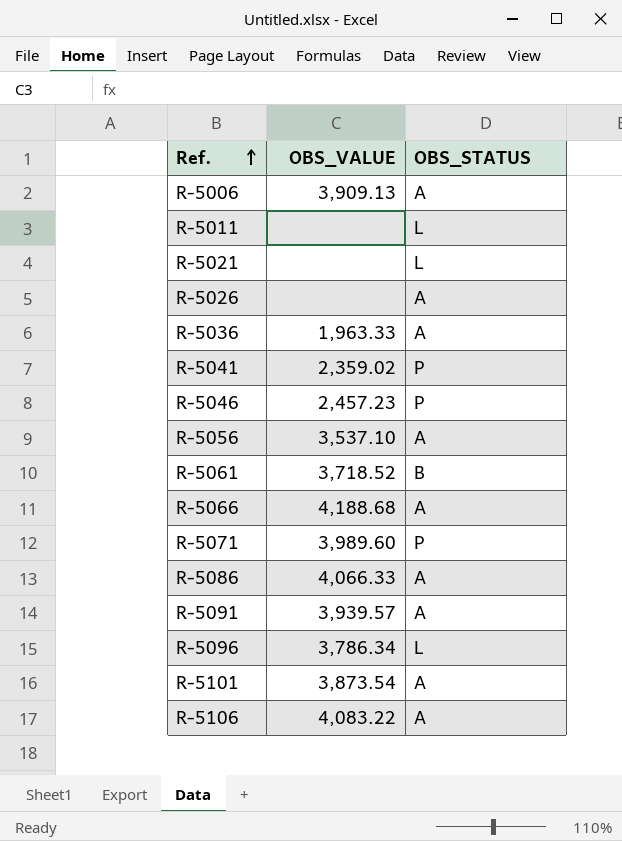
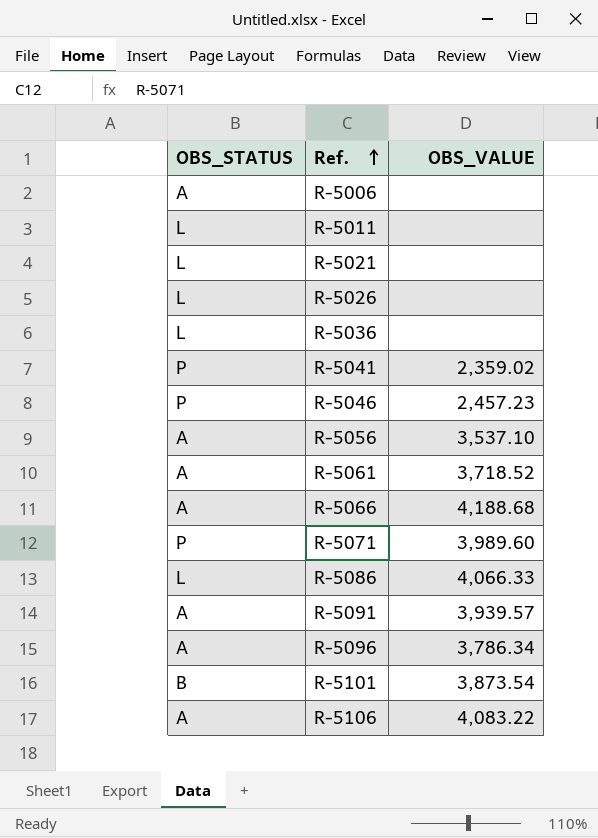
column OBS_STATUS | position: 3 -> 1
R-5006 | OBS_VALUE: 3,909.13 -> none
R-5026 | OBS_STATUS: A -> L
R-5036 | OBS_STATUS: A -> L
R-5036 | OBS_VALUE: 1,963.33 -> none
R-5061 | OBS_STATUS: B -> A
R-5086 | OBS_STATUS: A -> L
R-5096 | OBS_STATUS: L -> A
R-5101 | OBS_STATUS: A -> B

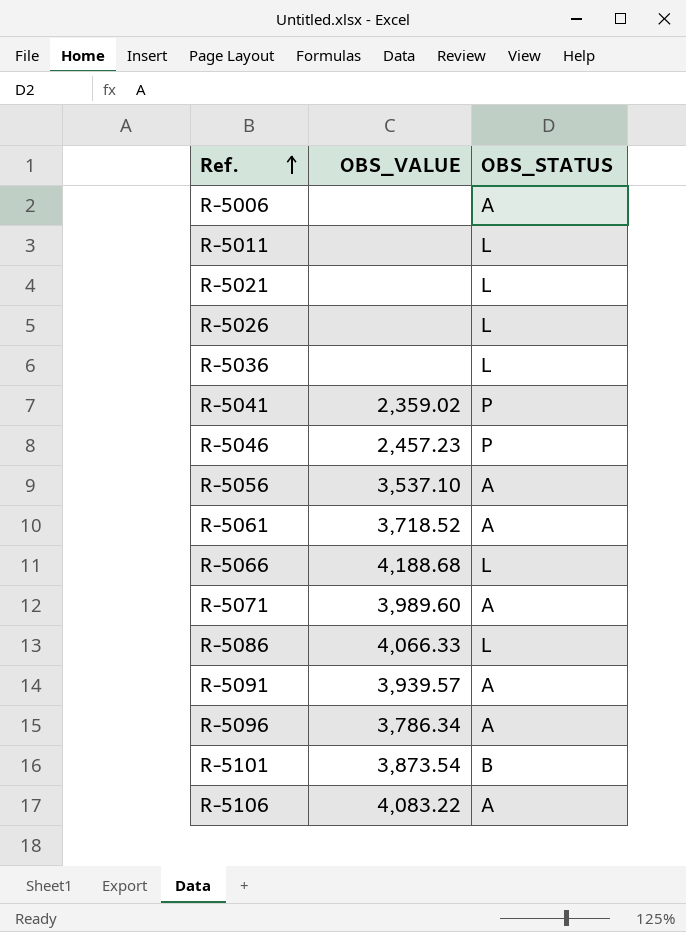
column OBS_STATUS | position: 1 -> 3
R-5066 | OBS_STATUS: A -> L
R-5071 | OBS_STATUS: P -> A

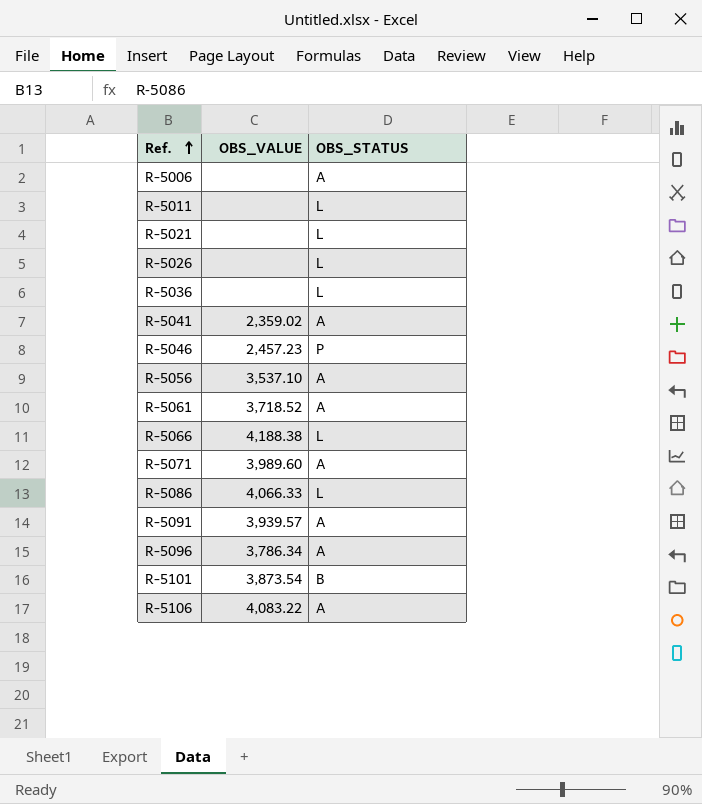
R-5041 | OBS_STATUS: P -> A
R-5066 | OBS_VALUE: 4,188.68 -> 4,188.38

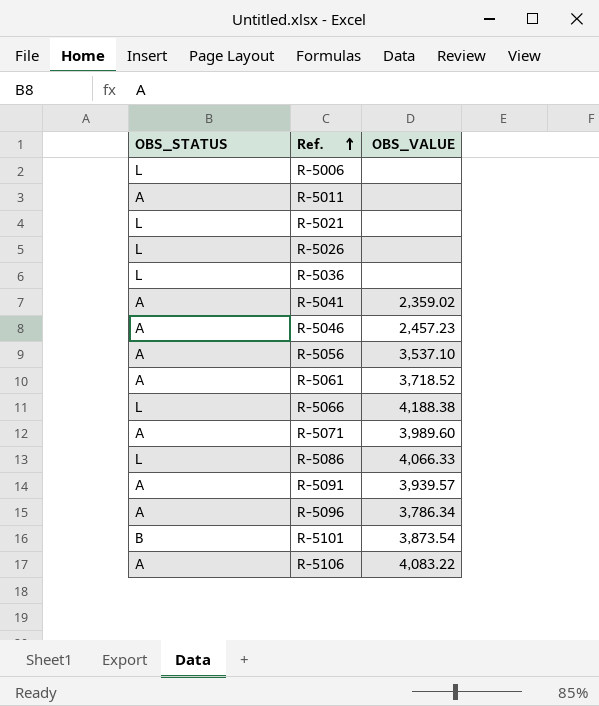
column OBS_STATUS | position: 3 -> 1
R-5006 | OBS_STATUS: A -> L
R-5011 | OBS_STATUS: L -> A
R-5046 | OBS_STATUS: P -> A

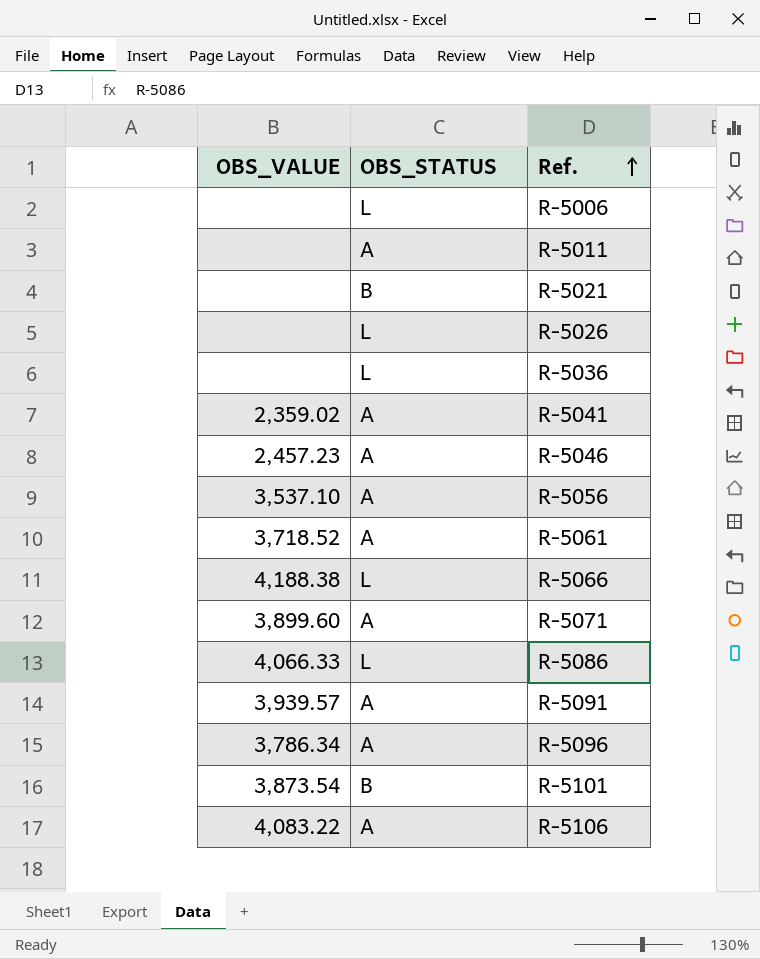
column OBS_VALUE | position: 3 -> 1
R-5021 | OBS_STATUS: L -> B
R-5071 | OBS_VALUE: 3,989.60 -> 3,899.60

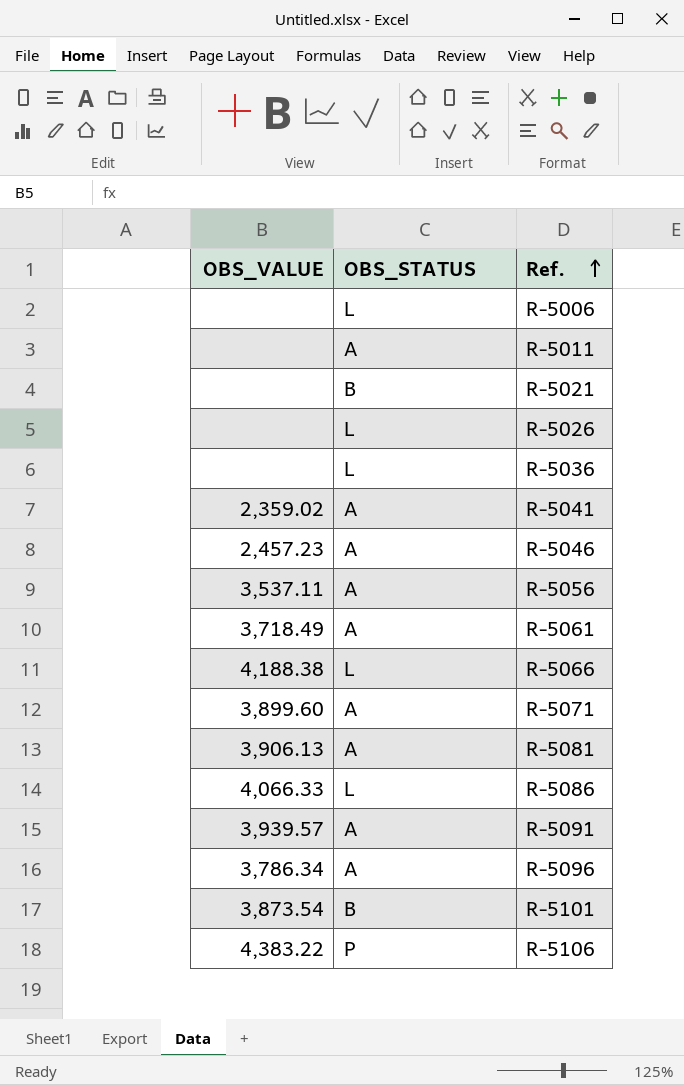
R-5056 | OBS_VALUE: 3,537.10 -> 3,537.11
R-5061 | OBS_VALUE: 3,718.52 -> 3,718.49
row R-5081: none -> 3,906.13 | A
R-5106 | OBS_VALUE: 4,083.22 -> 4,383.22
R-5106 | OBS_STATUS: A -> P

